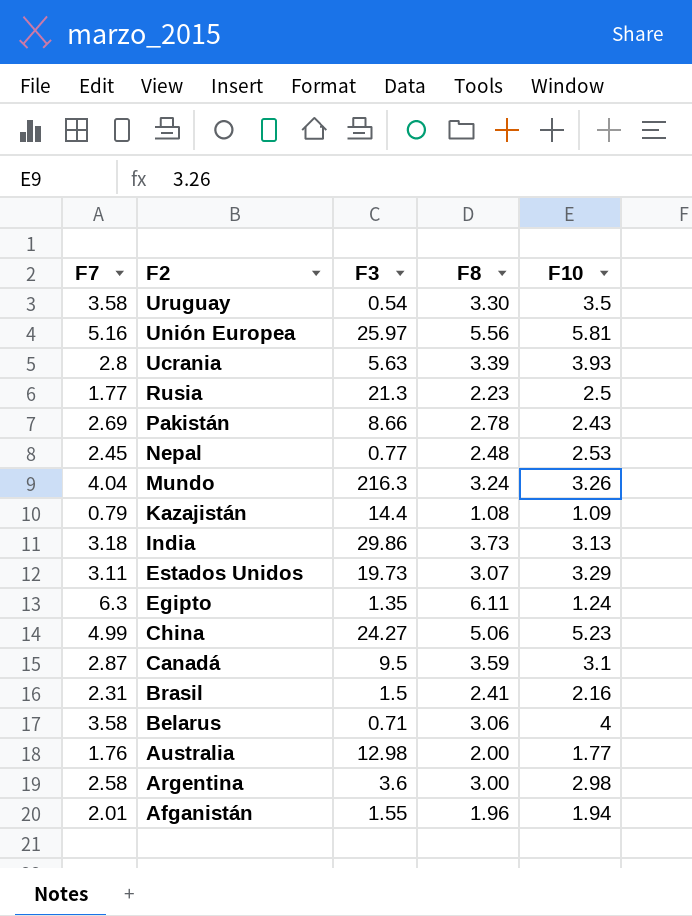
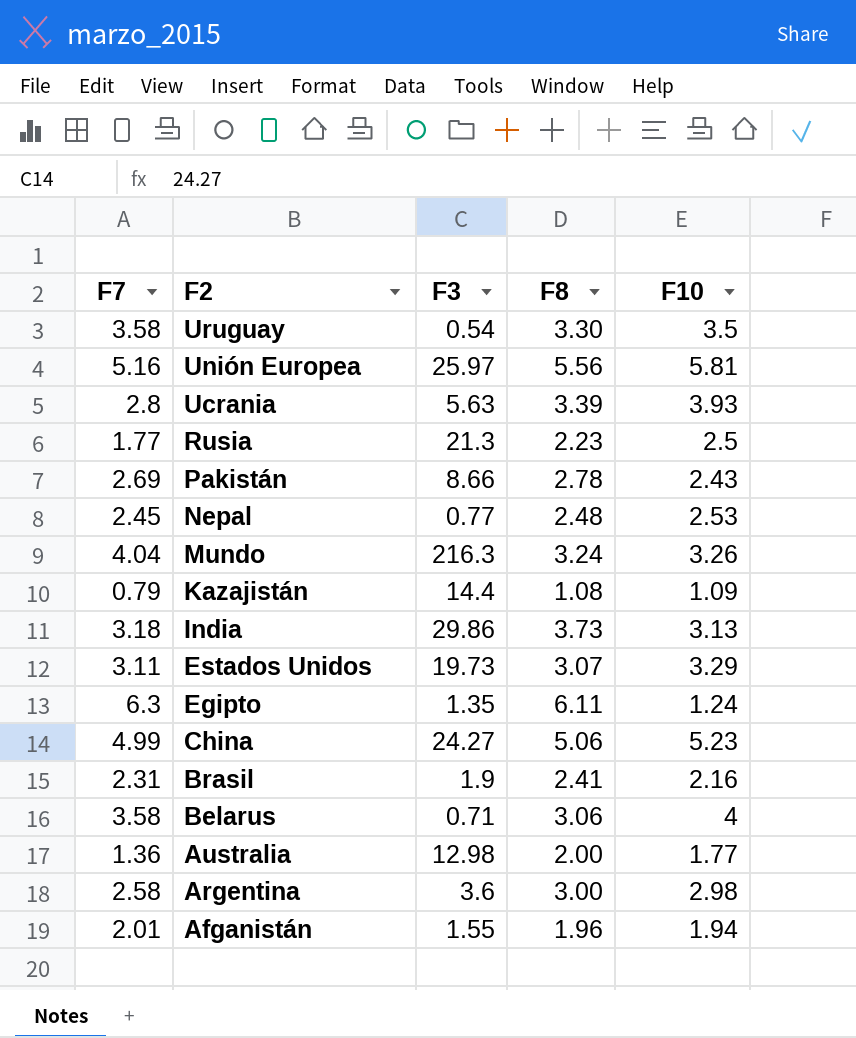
row Canadá: 2.87 | 9.5 | 3.59 | 3.1 -> none
Brasil | F3: 1.5 -> 1.9
Australia | F7: 1.76 -> 1.36

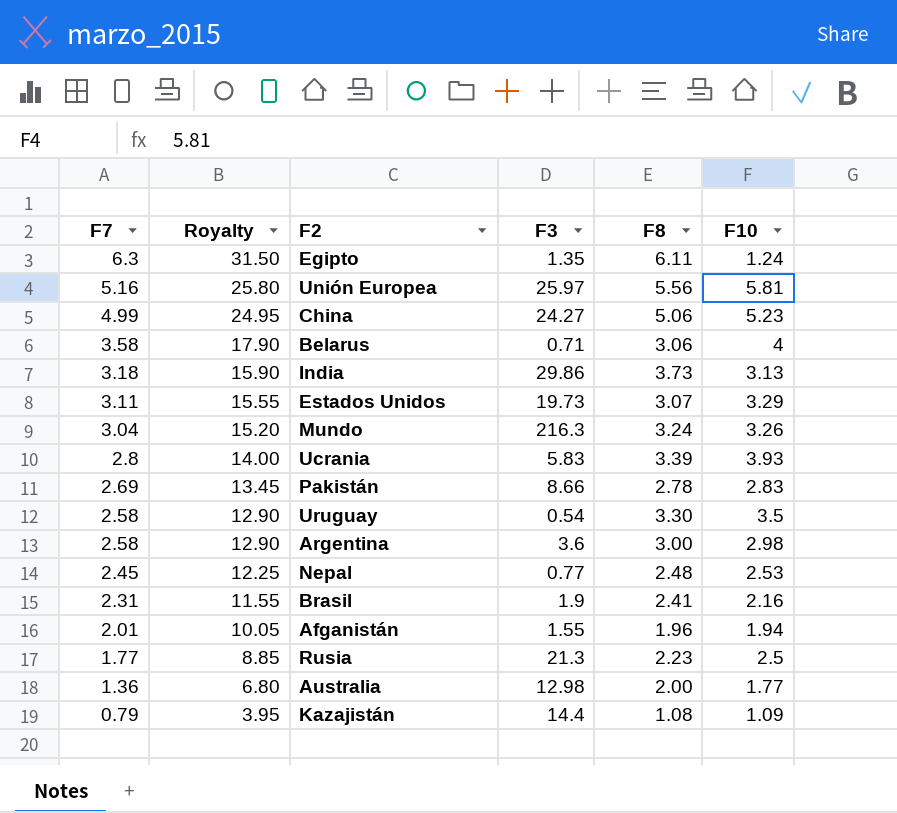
row order: F2 descending -> F7 descending
column Royalty | formula: none -> [F7] * 5
Mundo | F7: 4.04 -> 3.04
Ucrania | F3: 5.63 -> 5.83
Pakistán | F10: 2.43 -> 2.83
Uruguay | F7: 3.58 -> 2.58

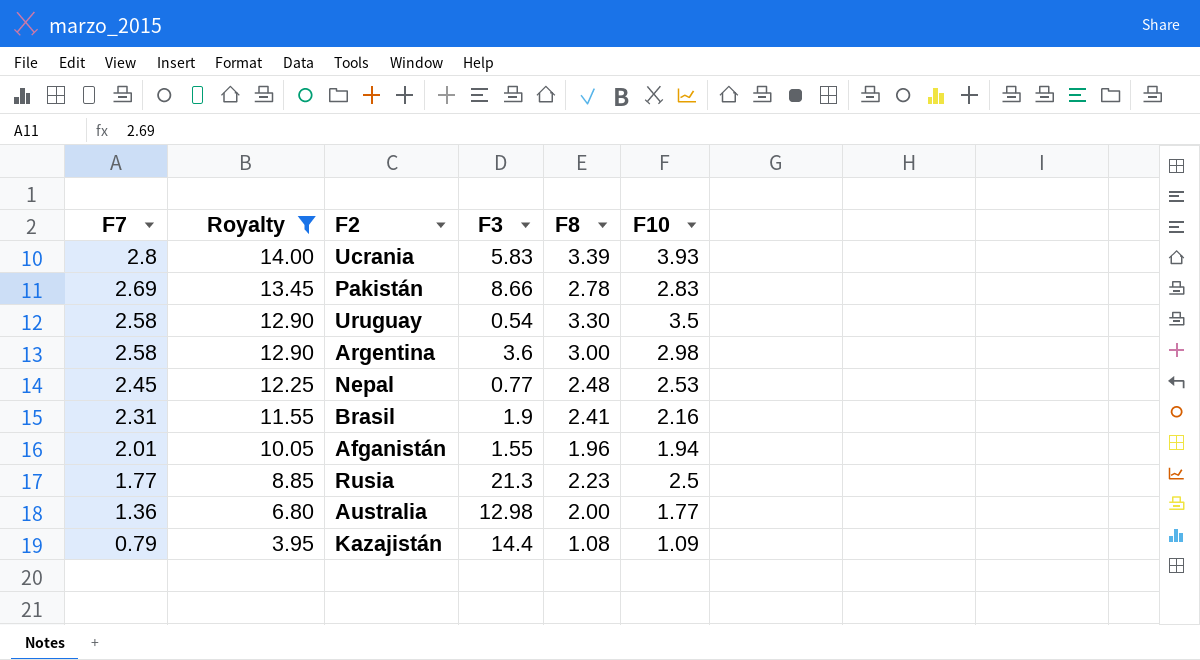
filter: none -> Royalty <= 14.00

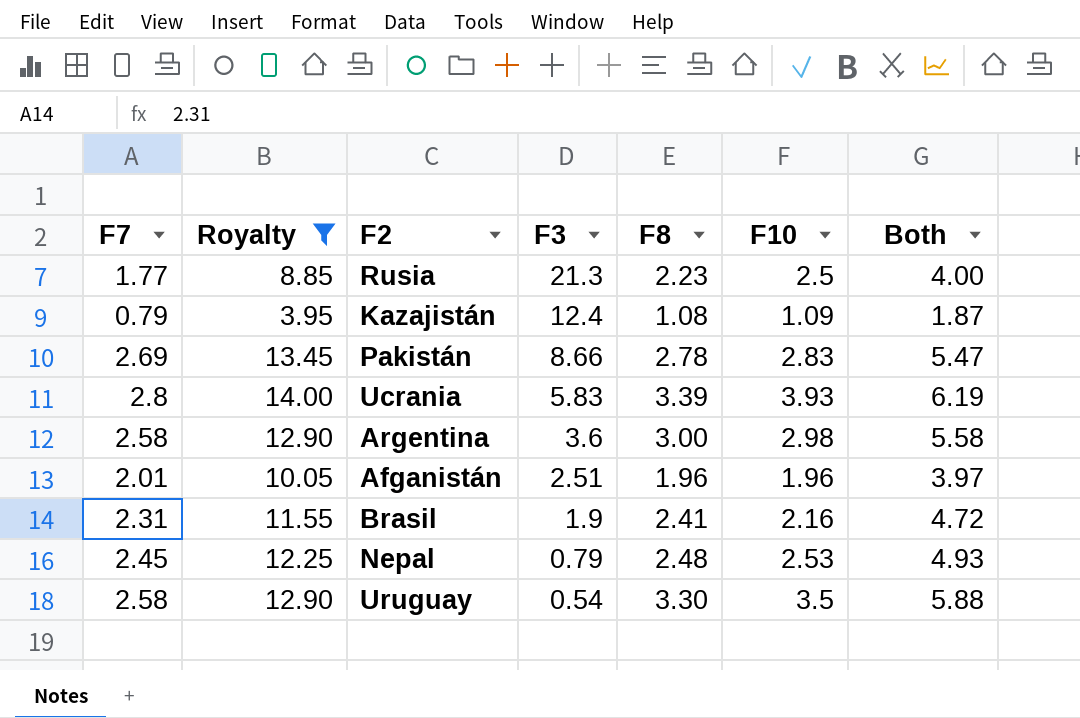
row order: F7 descending -> F3 descending
column Both | formula: none -> [F7] + [F8]
row Australia: 1.36 | 6.80 | 12.98 | 2.00 | 1.77 -> none
Kazajistán | F3: 14.4 -> 12.4
Afganistán | F3: 1.55 -> 2.51
Afganistán | F10: 1.94 -> 1.96
Nepal | F3: 0.77 -> 0.79

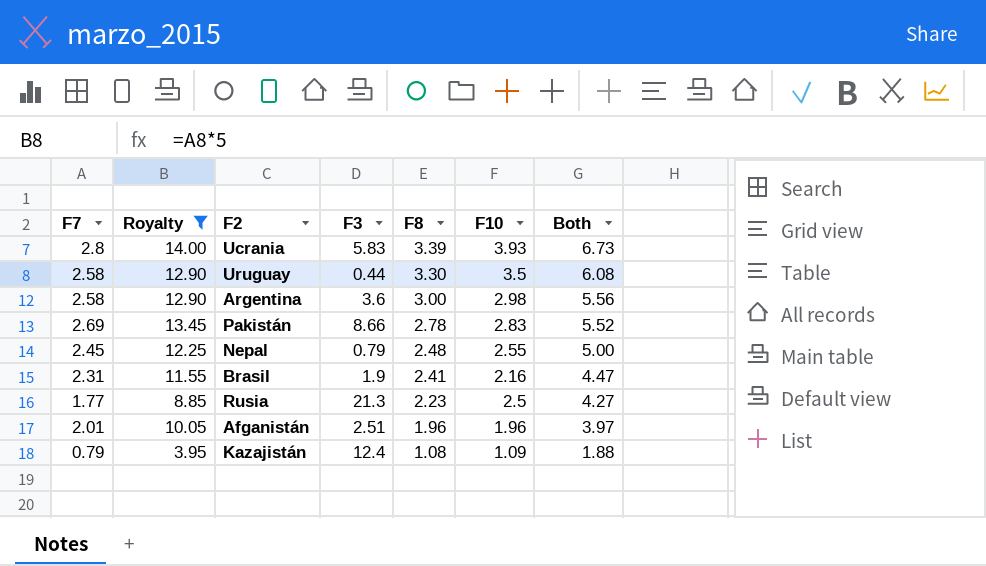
row order: F3 descending -> F8 descending
column Both | formula: [F7] + [F8] -> [F7] + [F10]
Uruguay | F3: 0.54 -> 0.44
Nepal | F10: 2.53 -> 2.55

